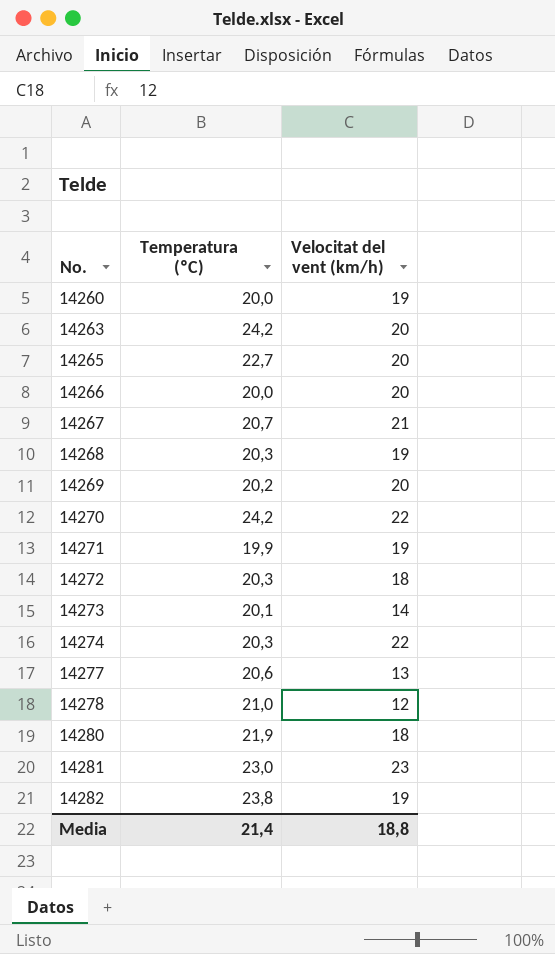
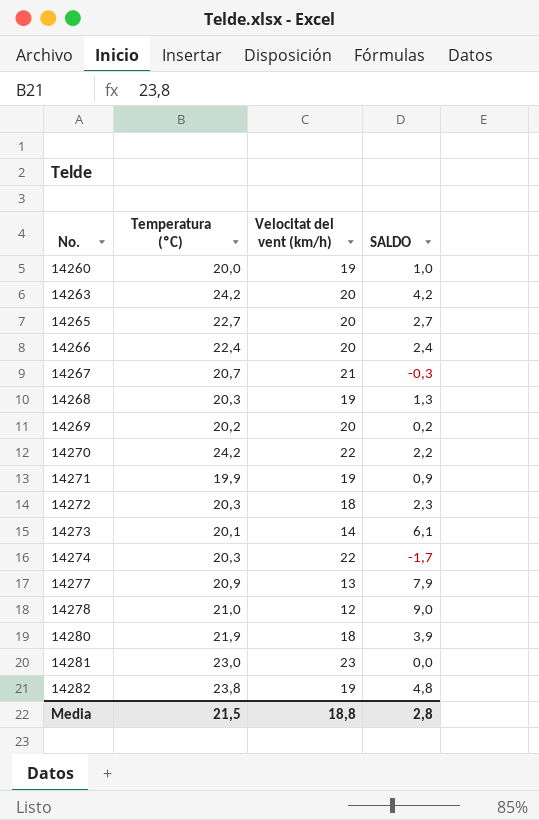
column SALDO | formula: none -> [Temperatura (ºC)] - [Velocitat del vent (km/h)]
14266 | Temperatura (ºC): 20,0 -> 22,4
14277 | Temperatura (ºC): 20,6 -> 20,9
Media | Temperatura (ºC): 21,4 -> 21,5

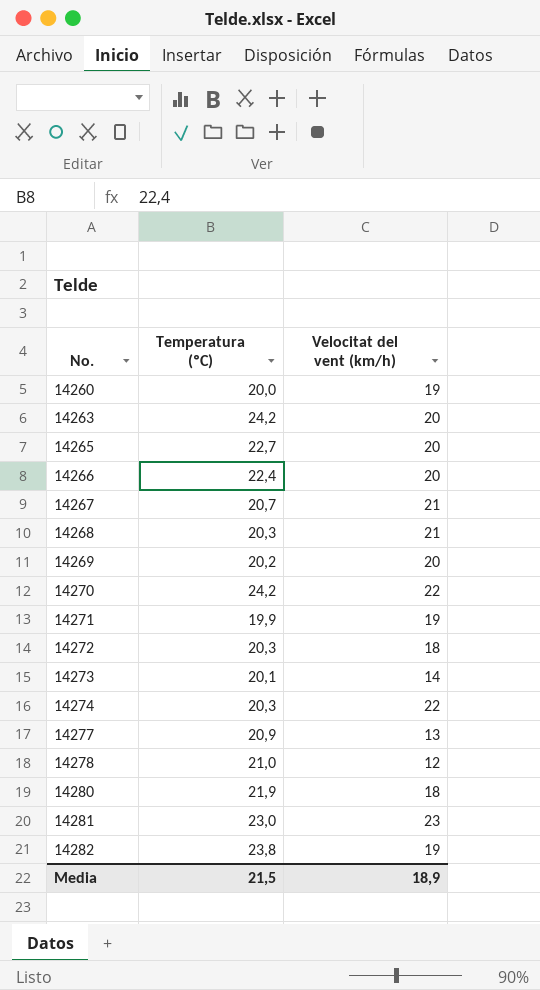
column SALDO | formula: [Temperatura (ºC)] - [Velocitat del vent (km/h)] -> none
14268 | Velocitat del vent (km/h): 19 -> 21
Media | Velocitat del vent (km/h): 18,8 -> 18,9

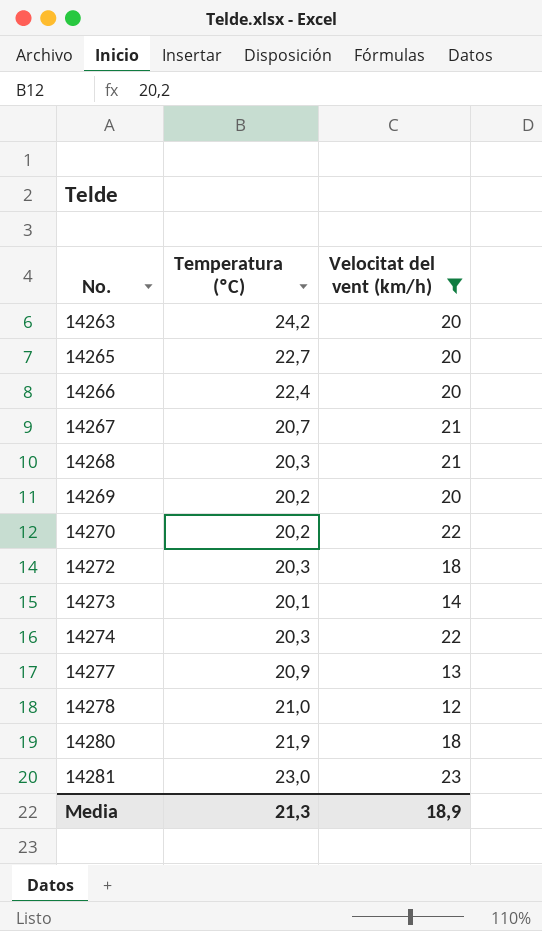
filter: none -> Velocitat del vent (km/h) != 19
14270 | Temperatura (ºC): 24,2 -> 20,2
Media | Temperatura (ºC): 21,5 -> 21,3

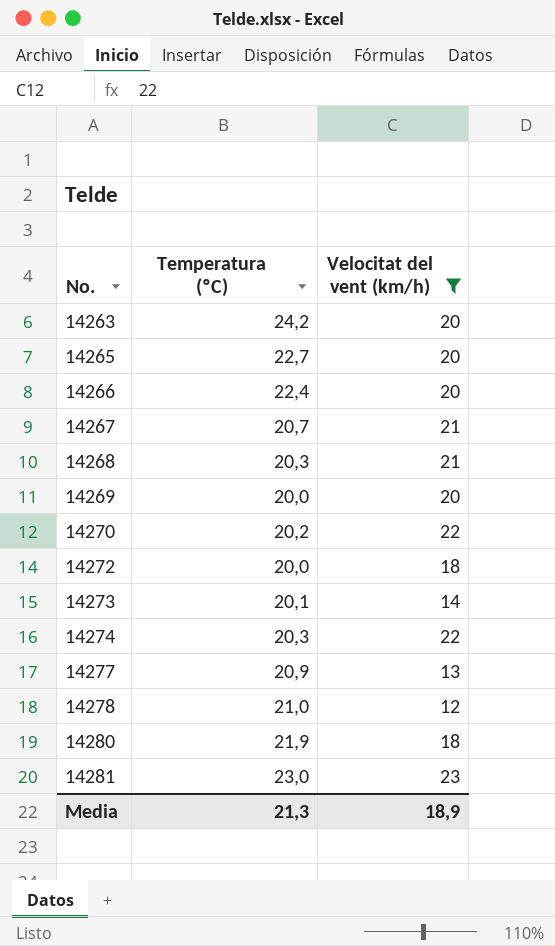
14269 | Temperatura (ºC): 20,2 -> 20,0
14272 | Temperatura (ºC): 20,3 -> 20,0

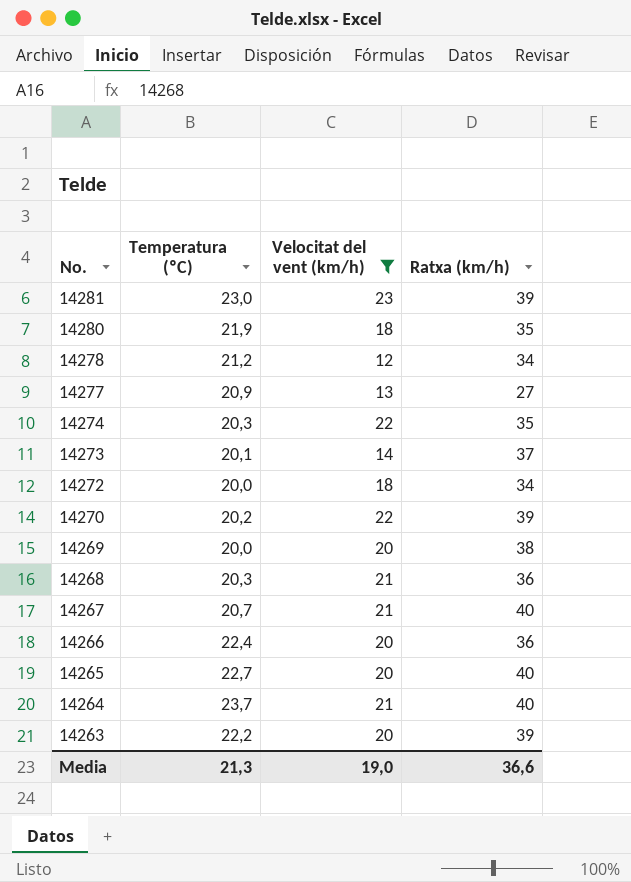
row order: No. ascending -> No. descending
column Ratxa (km/h) | position: none -> 4
14278 | Temperatura (ºC): 21,0 -> 21,2
row 14264: none -> 23,7 | 21 | 40
14263 | Temperatura (ºC): 24,2 -> 22,2
Media | Velocitat del vent (km/h): 18,9 -> 19,0

